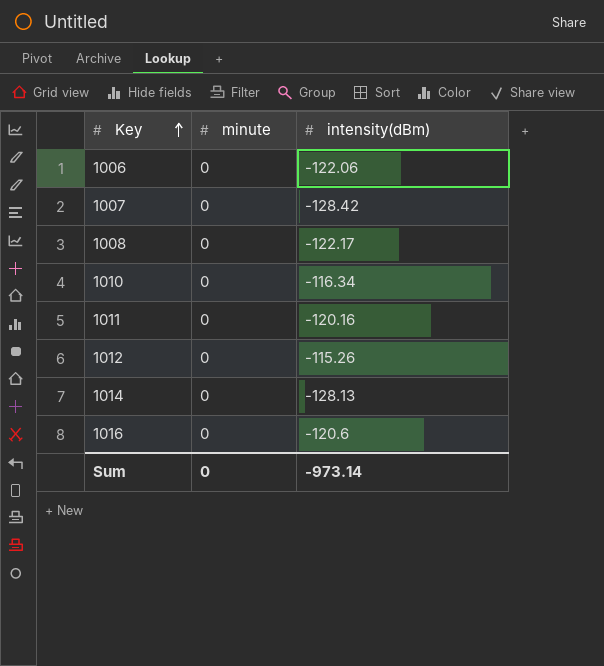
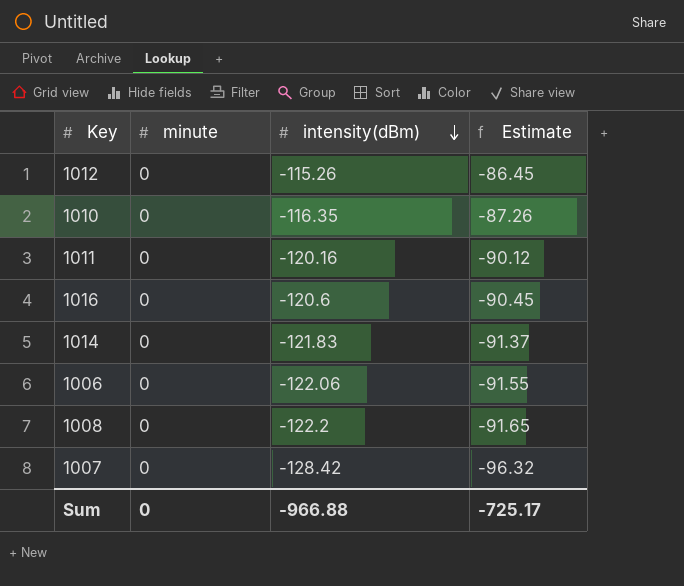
row order: Key ascending -> intensity(dBm) descending
column Estimate | formula: none -> [intensity(dBm)] * 0.75
1010 | intensity(dBm): -116.34 -> -116.35
1014 | intensity(dBm): -128.13 -> -121.83
1008 | intensity(dBm): -122.17 -> -122.2
Sum | intensity(dBm): -973.14 -> -966.88

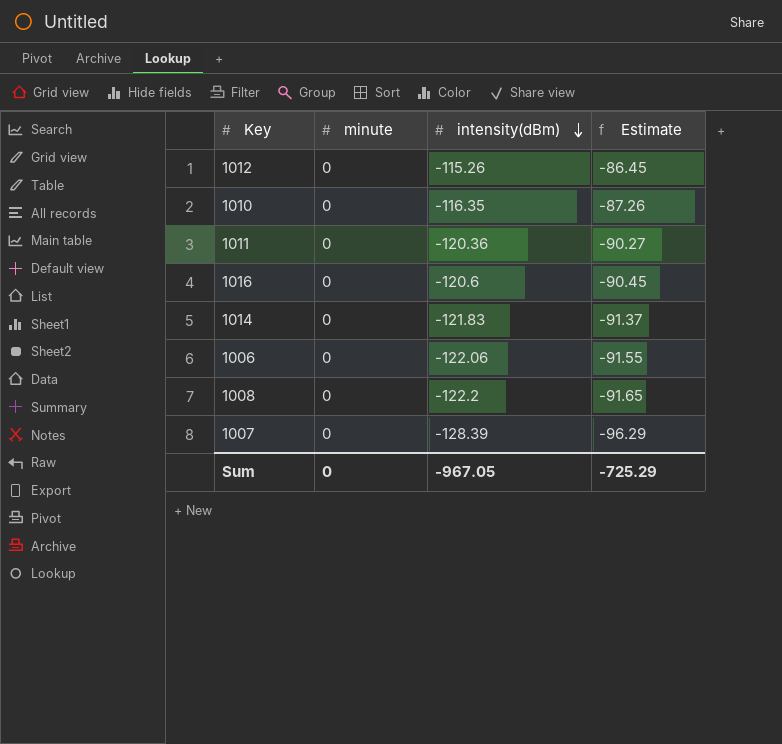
1011 | intensity(dBm): -120.16 -> -120.36
1011 | Estimate: -90.12 -> -90.27
1007 | intensity(dBm): -128.42 -> -128.39
1007 | Estimate: -96.32 -> -96.29
Sum | intensity(dBm): -966.88 -> -967.05
Sum | Estimate: -725.17 -> -725.29

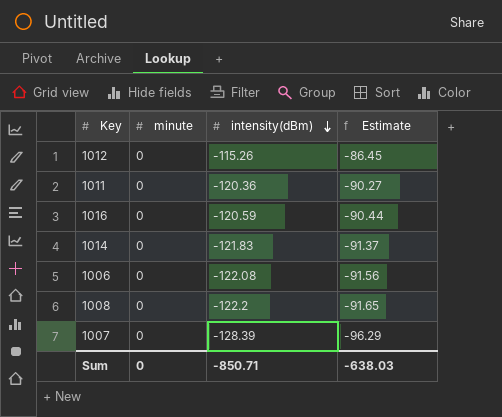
row 1010: 0 | -116.35 | -87.26 -> none
1016 | intensity(dBm): -120.6 -> -120.59
1016 | Estimate: -90.45 -> -90.44
1006 | intensity(dBm): -122.06 -> -122.08
1006 | Estimate: -91.55 -> -91.56
Sum | intensity(dBm): -967.05 -> -850.71
Sum | Estimate: -725.29 -> -638.03

